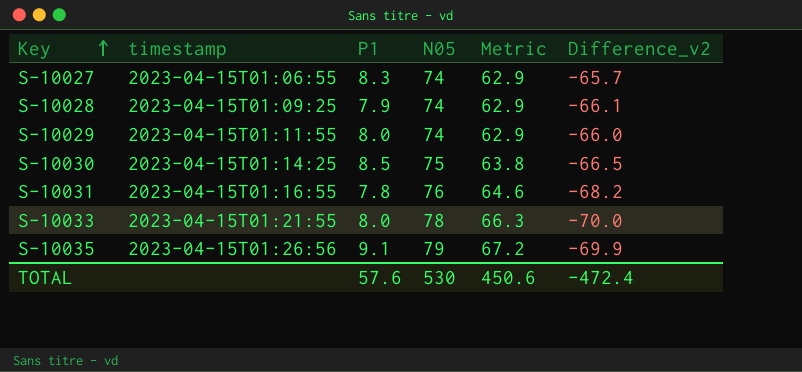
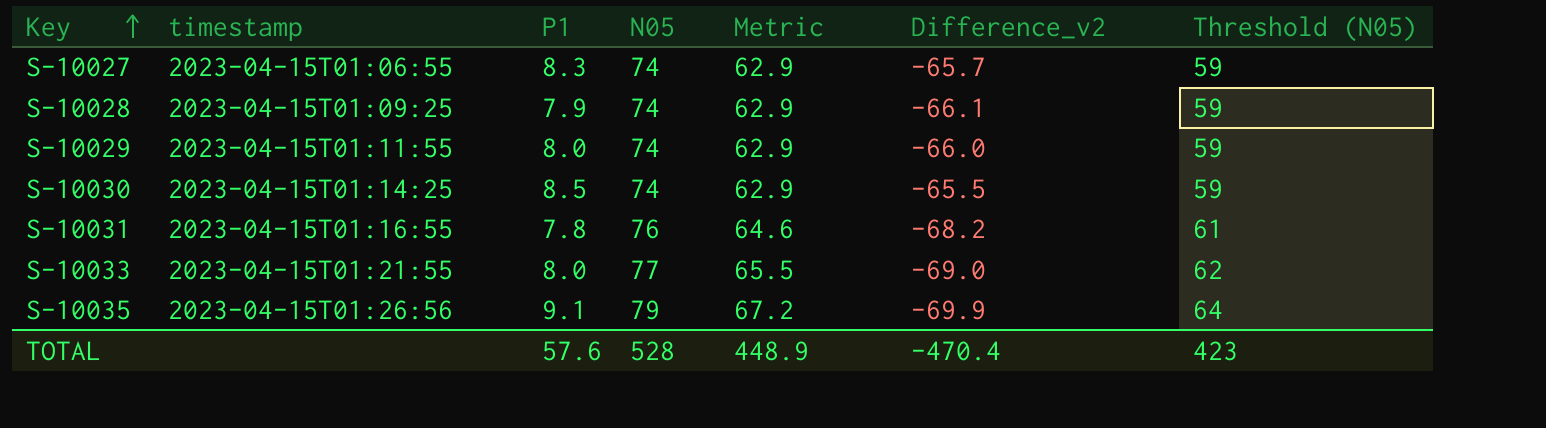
column Threshold (N05) | formula: none -> [N05] - 15
S-10030 | N05: 75 -> 74
S-10030 | Metric: 63.8 -> 62.9
S-10030 | Difference_v2: -66.5 -> -65.5
S-10033 | N05: 78 -> 77
S-10033 | Metric: 66.3 -> 65.5
S-10033 | Difference_v2: -70.0 -> -69.0
TOTAL | N05: 530 -> 528
TOTAL | Metric: 450.6 -> 448.9
TOTAL | Difference_v2: -472.4 -> -470.4

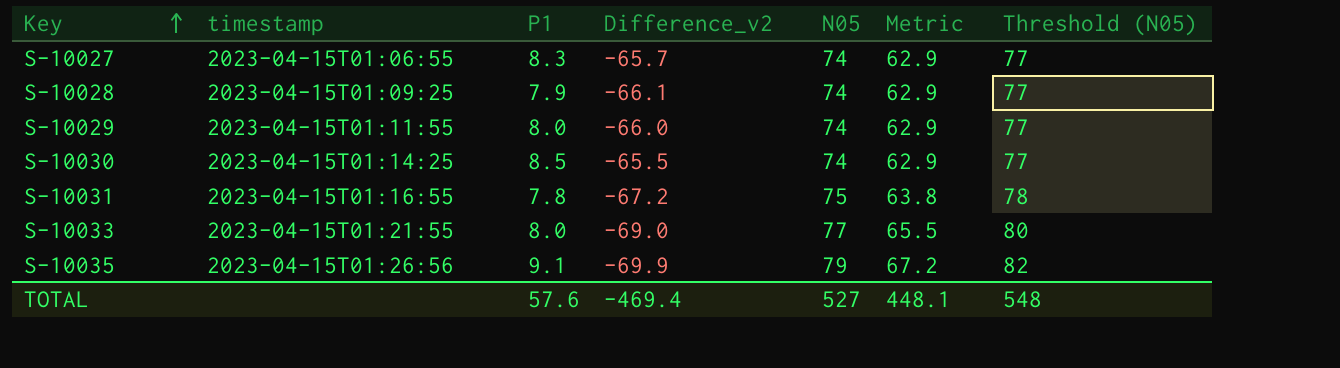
column Difference_v2 | position: 6 -> 4
column Threshold (N05) | formula: [N05] - 15 -> [N05] + 3
S-10031 | Difference_v2: -68.2 -> -67.2
S-10031 | N05: 76 -> 75
S-10031 | Metric: 64.6 -> 63.8
TOTAL | Difference_v2: -470.4 -> -469.4
TOTAL | N05: 528 -> 527
TOTAL | Metric: 448.9 -> 448.1
TOTAL | Threshold (N05): 423 -> 548

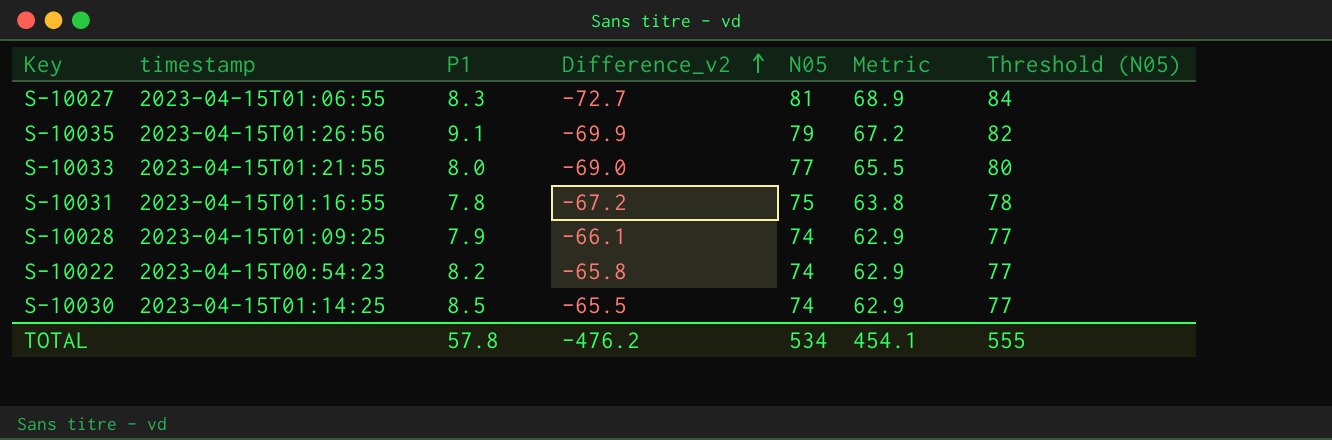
row order: Key ascending -> Difference_v2 ascending
row S-10029: 2023-04-15T01:11:55 | 8.0 | -66.0 | 74 | 62.9 | 77 -> none
S-10027 | Difference_v2: -65.7 -> -72.7
S-10027 | N05: 74 -> 81
S-10027 | Metric: 62.9 -> 68.9
S-10027 | Threshold (N05): 77 -> 84
row S-10022: none -> 2023-04-15T00:54:23 | 8.2 | -65.8 | 74 | 62.9 | 77
TOTAL | P1: 57.6 -> 57.8
TOTAL | Difference_v2: -469.4 -> -476.2
TOTAL | N05: 527 -> 534
TOTAL | Metric: 448.1 -> 454.1
TOTAL | Threshold (N05): 548 -> 555

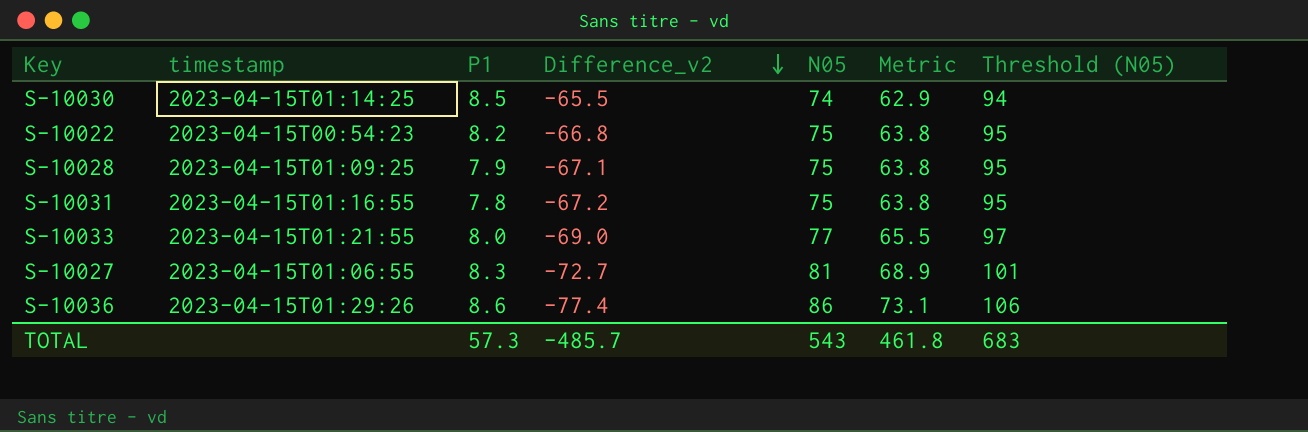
row order: Difference_v2 ascending -> Difference_v2 descending
column Threshold (N05) | formula: [N05] + 3 -> [N05] + 20
row S-10035: 2023-04-15T01:26:56 | 9.1 | -69.9 | 79 | 67.2 | 82 -> none
S-10022 | Difference_v2: -65.8 -> -66.8
S-10022 | N05: 74 -> 75
S-10022 | Metric: 62.9 -> 63.8
S-10028 | Difference_v2: -66.1 -> -67.1
S-10028 | N05: 74 -> 75
S-10028 | Metric: 62.9 -> 63.8
row S-10036: none -> 2023-04-15T01:29:26 | 8.6 | -77.4 | 86 | 73.1 | 106
TOTAL | P1: 57.8 -> 57.3
TOTAL | Difference_v2: -476.2 -> -485.7
TOTAL | N05: 534 -> 543
TOTAL | Metric: 454.1 -> 461.8
TOTAL | Threshold (N05): 555 -> 683

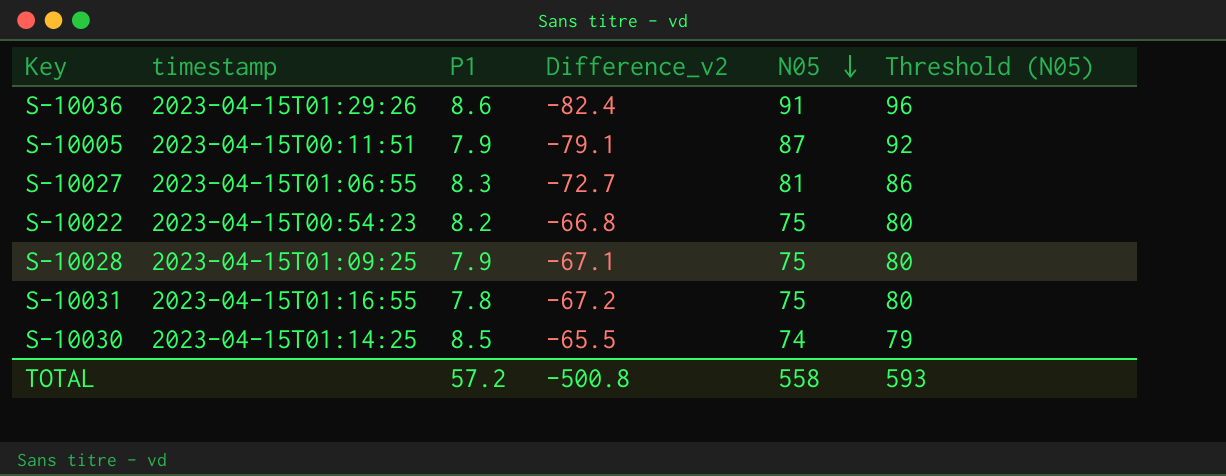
row order: Difference_v2 descending -> N05 descending
column Metric | formula: [N05] * 0.85 -> none
column Threshold (N05) | formula: [N05] + 20 -> [N05] + 5
row S-10033: 2023-04-15T01:21:55 | 8.0 | -69.0 | 77 | 65.5 | 97 -> none
S-10036 | Difference_v2: -77.4 -> -82.4
S-10036 | N05: 86 -> 91
row S-10005: none -> 2023-04-15T00:11:51 | 7.9 | -79.1 | 87 | 92
TOTAL | P1: 57.3 -> 57.2
TOTAL | Difference_v2: -485.7 -> -500.8
TOTAL | N05: 543 -> 558
TOTAL | Threshold (N05): 683 -> 593

